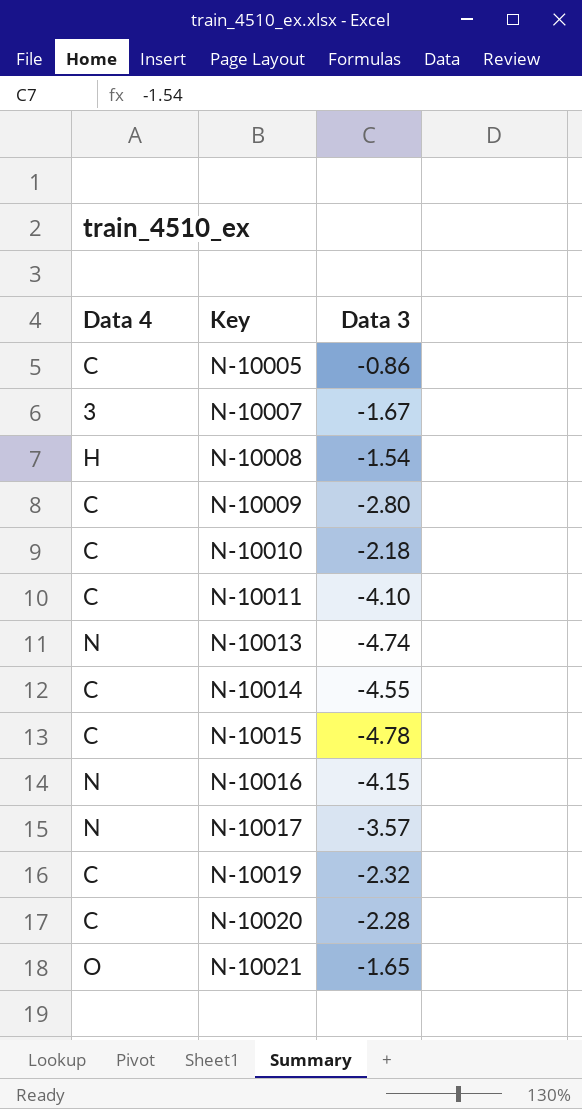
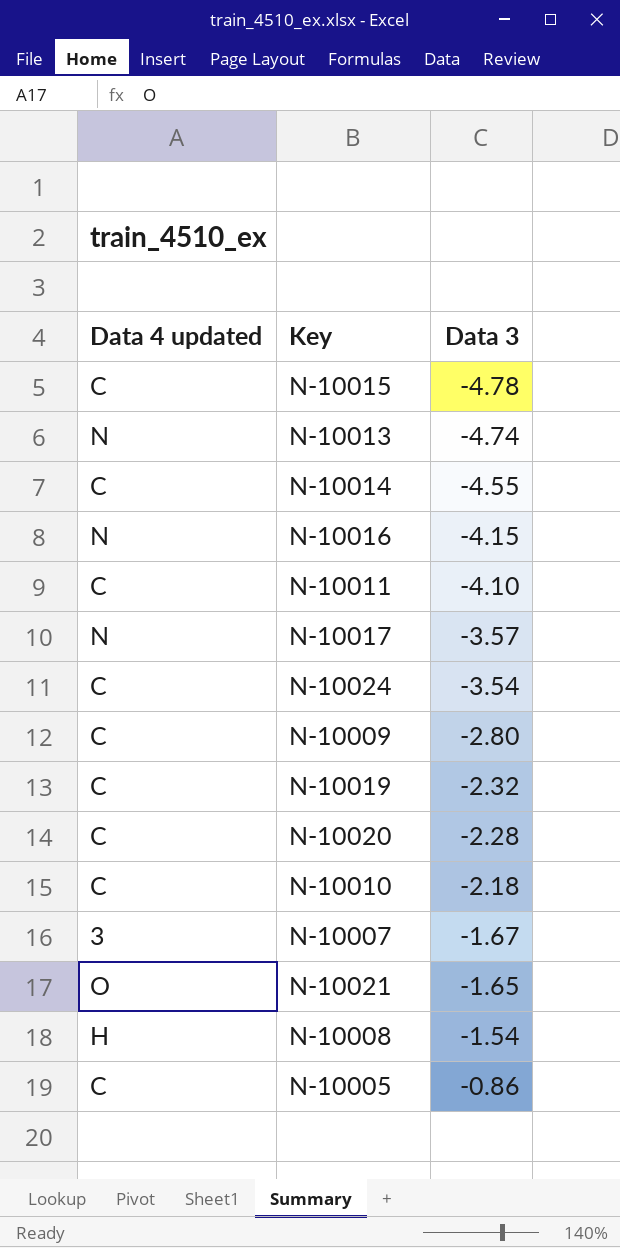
row order: Key ascending -> Data 3 ascending
column name: Data 4 -> Data 4 updated
row N-10024: none -> C | -3.54

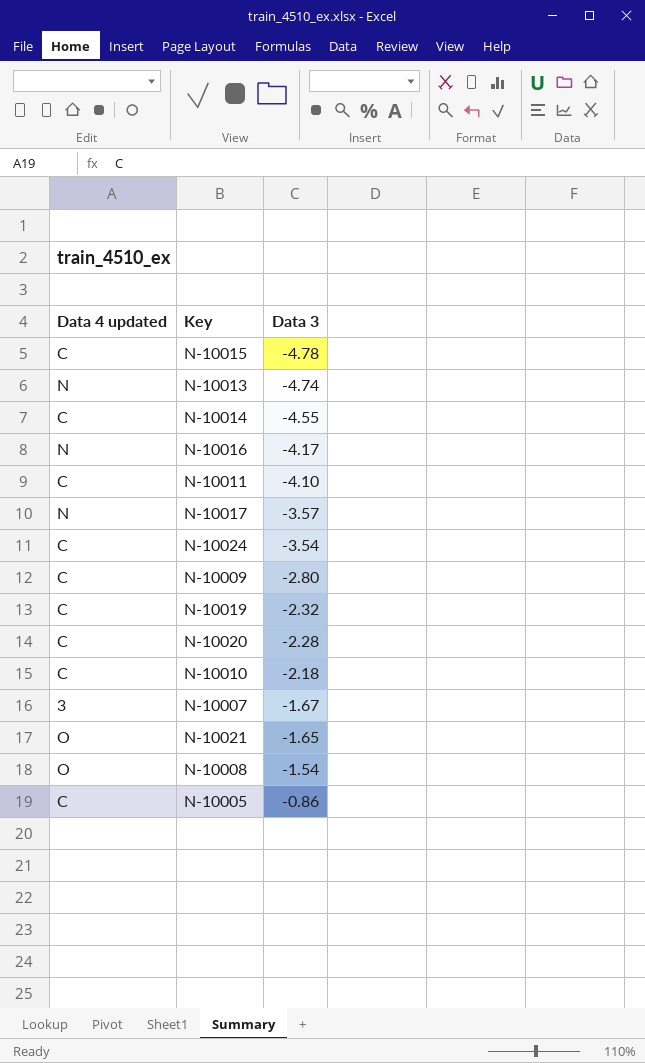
N-10016 | Data 3: -4.15 -> -4.17
N-10008 | Data 4 updated: H -> O

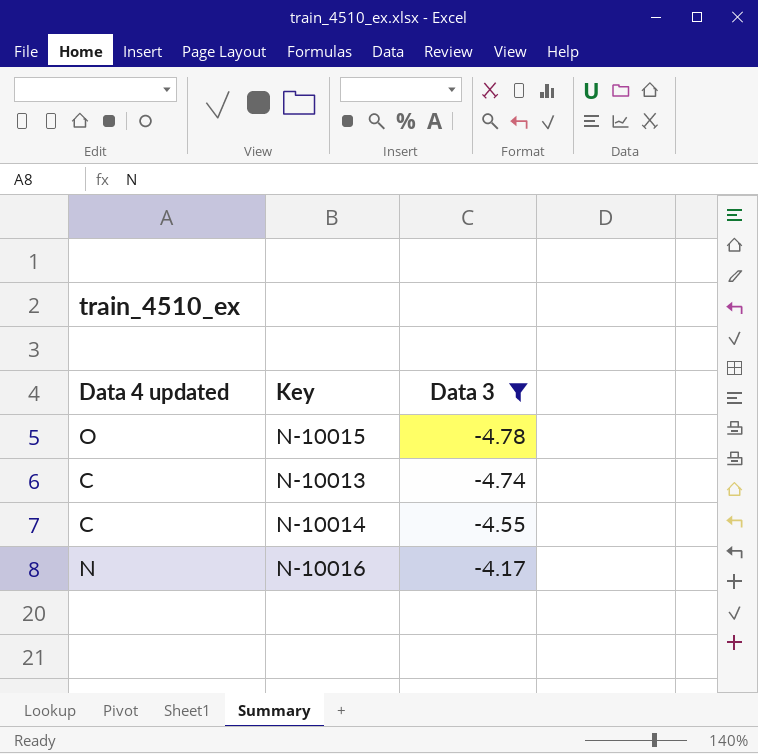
filter: none -> Data 3 <= -4.17
N-10015 | Data 4 updated: C -> O
N-10013 | Data 4 updated: N -> C

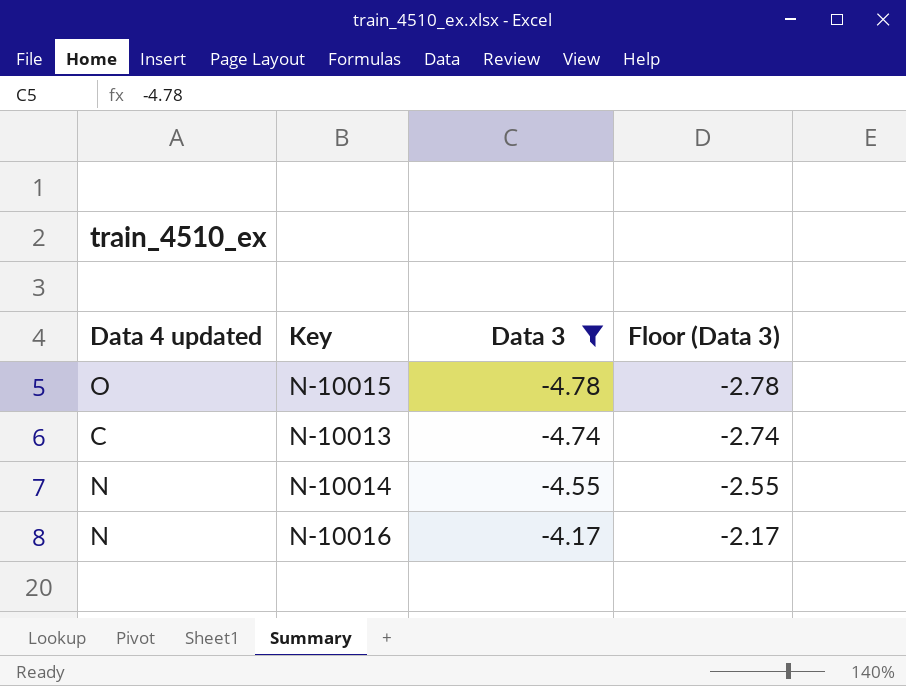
column Floor (Data 3) | formula: none -> [Data 3] + 2
N-10014 | Data 4 updated: C -> N

